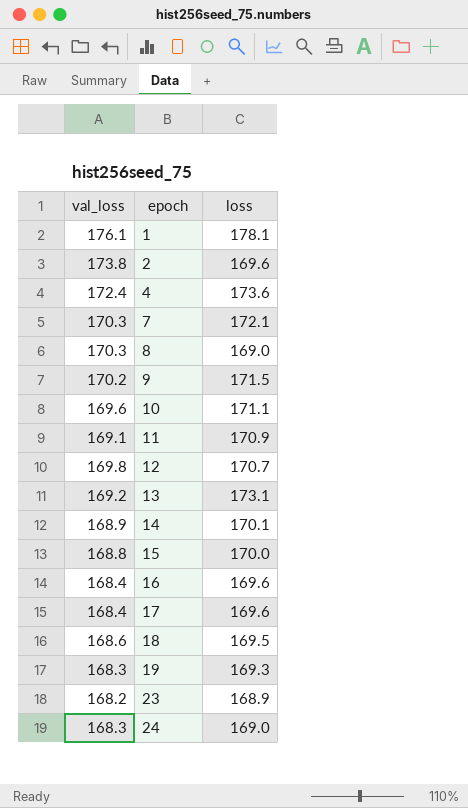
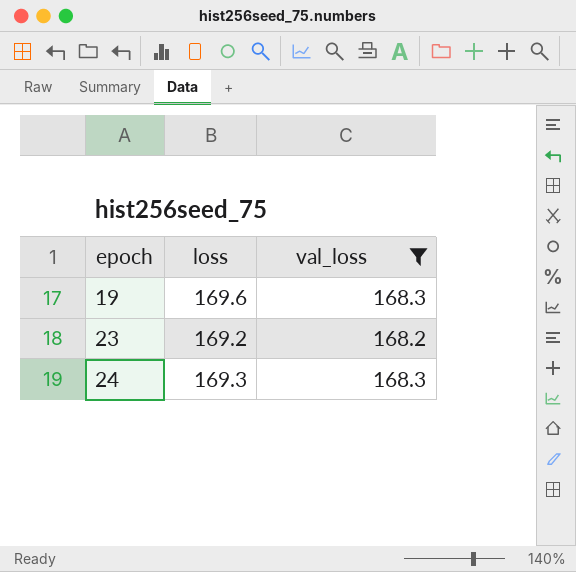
filter: none -> val_loss <= 168.3
column val_loss | position: 1 -> 3
19 | loss: 169.3 -> 169.6
23 | loss: 168.9 -> 169.2
24 | loss: 169.0 -> 169.3

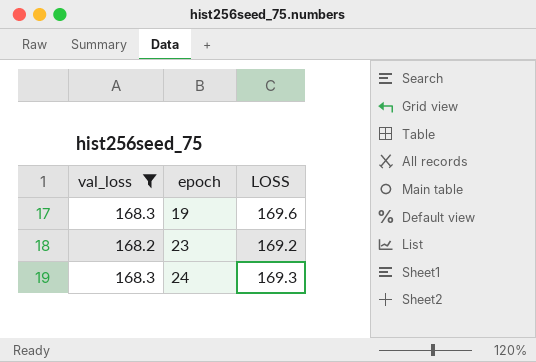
column val_loss | position: 3 -> 1
column name: loss -> LOSS

